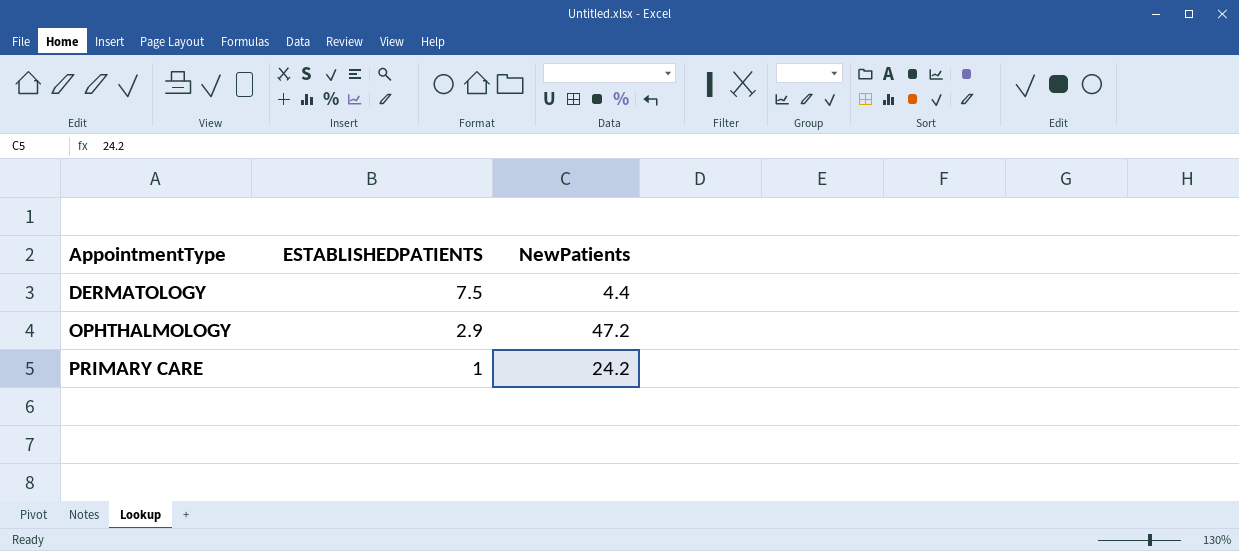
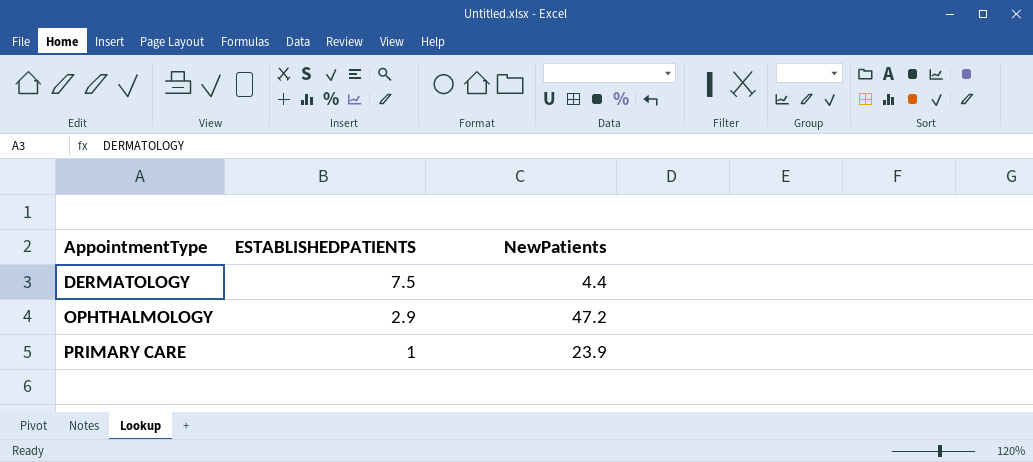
PRIMARY CARE | NewPatients: 24.2 -> 23.9

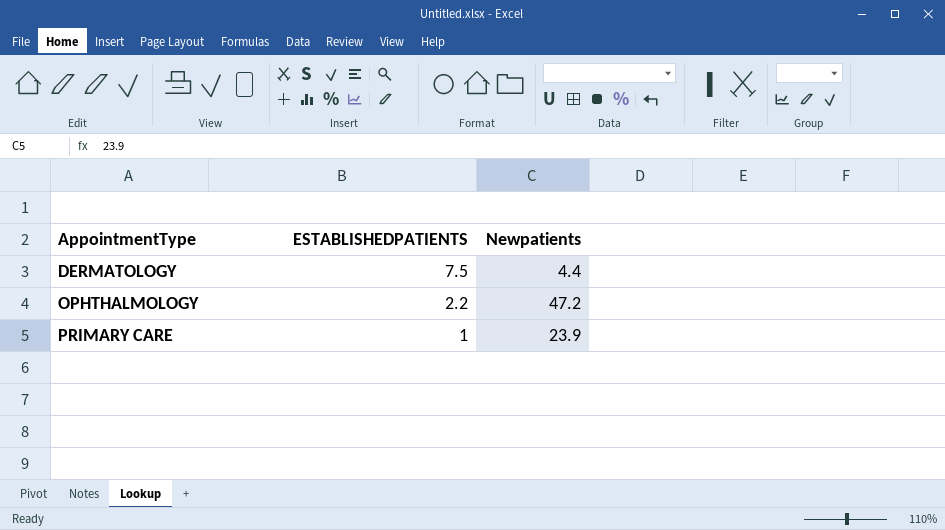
column name: NewPatients -> Newpatients
OPHTHALMOLOGY | ESTABLISHEDPATIENTS: 2.9 -> 2.2

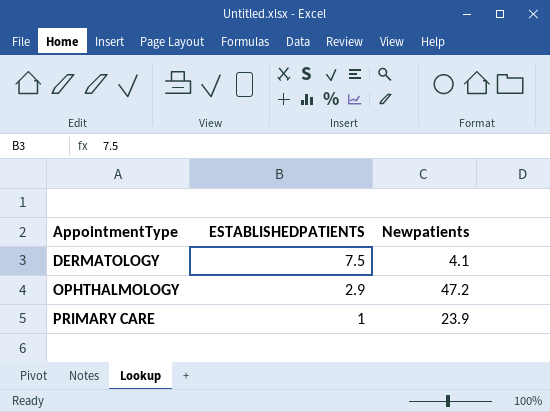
DERMATOLOGY | Newpatients: 4.4 -> 4.1
OPHTHALMOLOGY | ESTABLISHEDPATIENTS: 2.2 -> 2.9

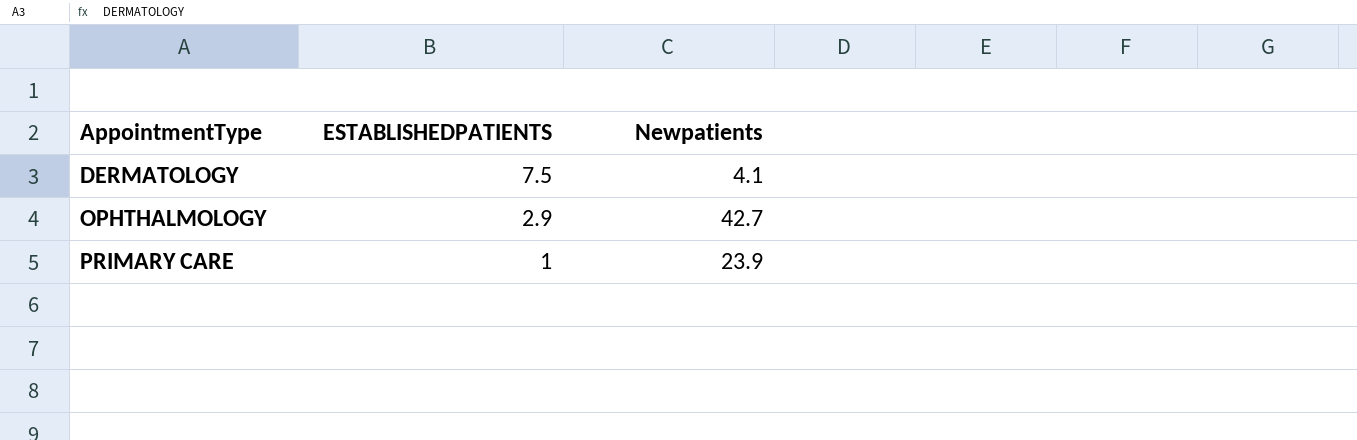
OPHTHALMOLOGY | Newpatients: 47.2 -> 42.7

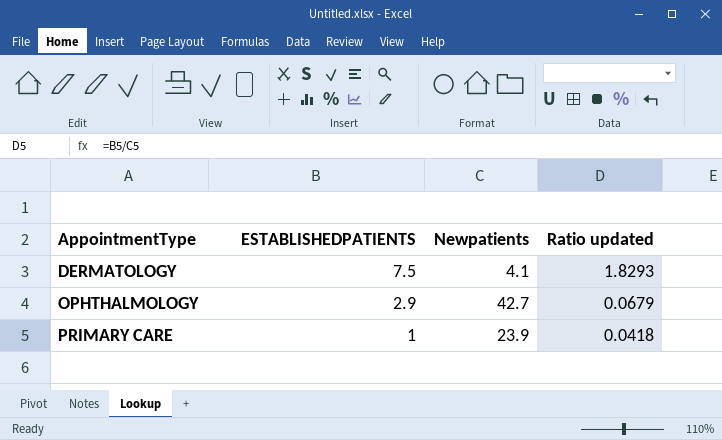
column Ratio updated | formula: none -> [ESTABLISHEDPATIENTS] / [Newpatients]

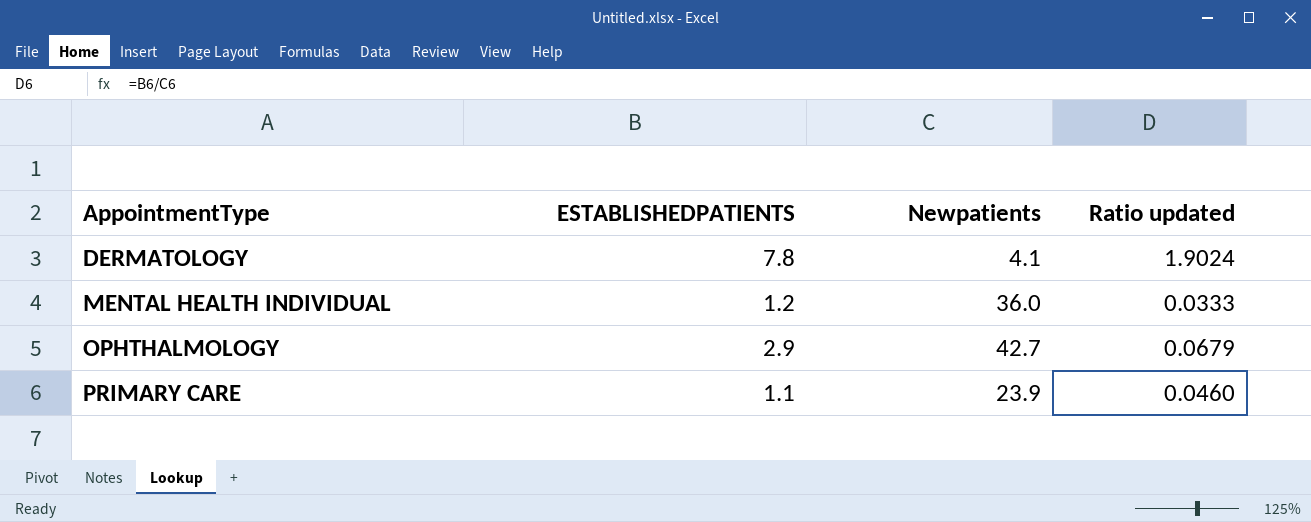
DERMATOLOGY | ESTABLISHEDPATIENTS: 7.5 -> 7.8
DERMATOLOGY | Ratio updated: 1.8293 -> 1.9024
row MENTAL HEALTH INDIVIDUAL: none -> 1.2 | 36.0 | 0.0333
PRIMARY CARE | ESTABLISHEDPATIENTS: 1 -> 1.1
PRIMARY CARE | Ratio updated: 0.0418 -> 0.0460

